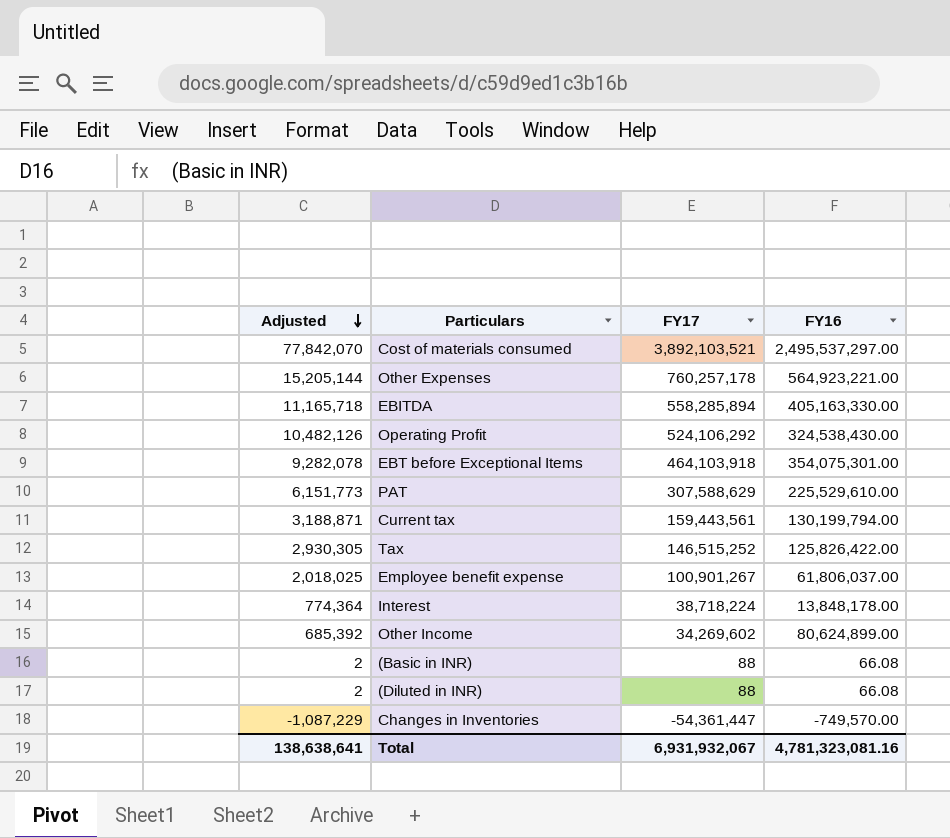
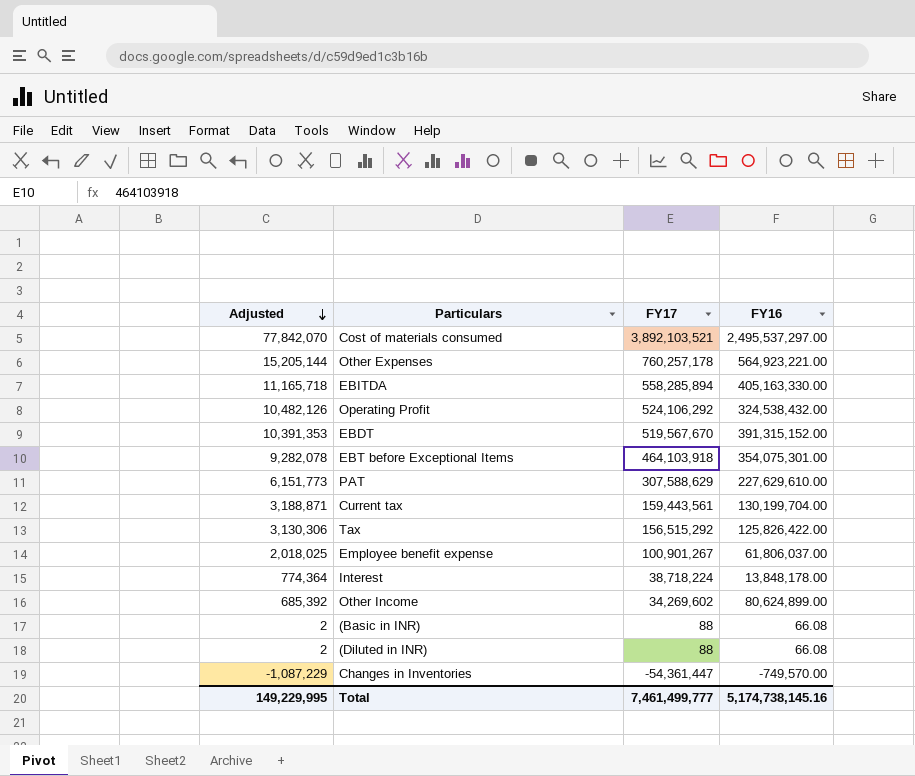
Operating Profit | FY16: 324,538,430.00 -> 324,538,432.00
row EBDT: none -> 10,391,353 | 519,567,670 | 391,315,152.00
PAT | FY16: 225,529,610.00 -> 227,629,610.00
Current tax | FY16: 130,199,794.00 -> 130,199,704.00
Tax | Adjusted: 2,930,305 -> 3,130,306
Tax | FY17: 146,515,252 -> 156,515,292
Total | Adjusted: 138,638,641 -> 149,229,995
Total | FY17: 6,931,932,067 -> 7,461,499,777
Total | FY16: 4,781,323,081.16 -> 5,174,738,145.16

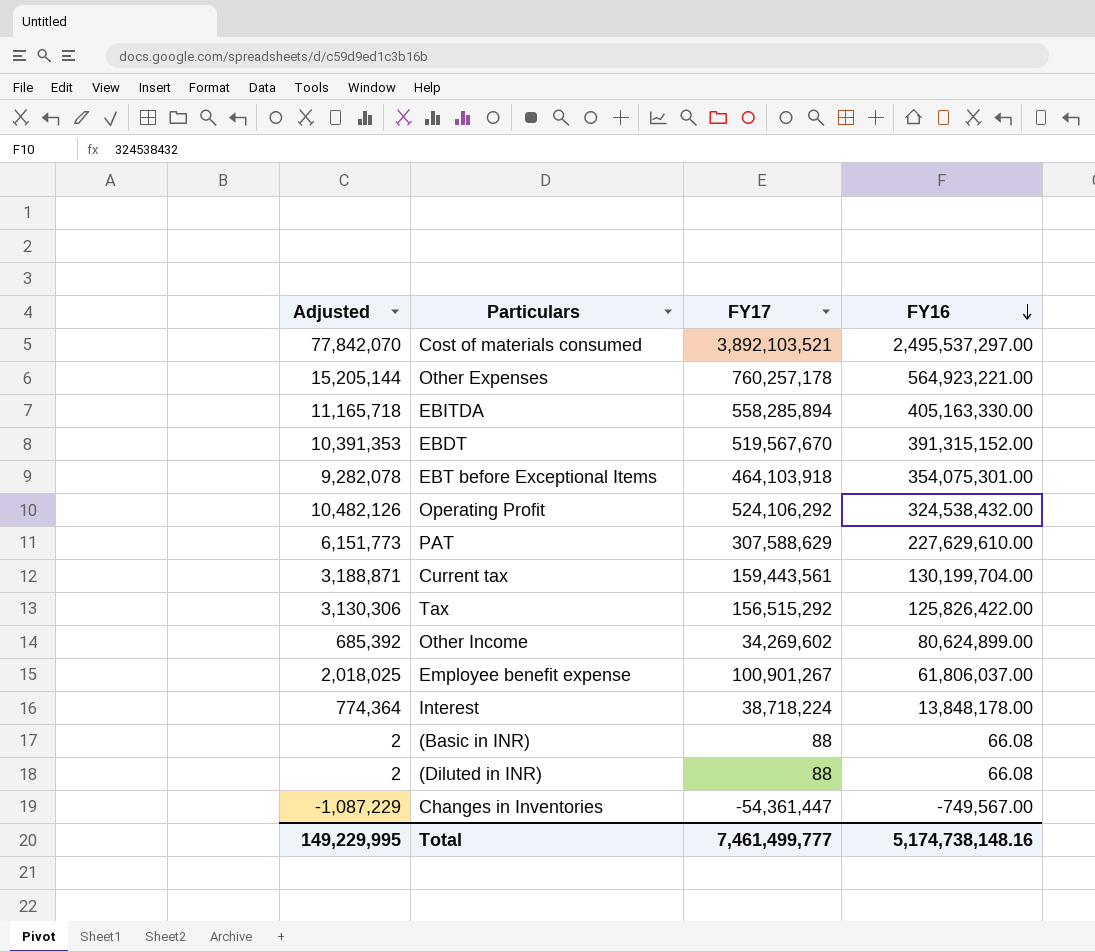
row order: Adjusted descending -> FY16 descending
Changes in Inventories | FY16: -749,570.00 -> -749,567.00
Total | FY16: 5,174,738,145.16 -> 5,174,738,148.16

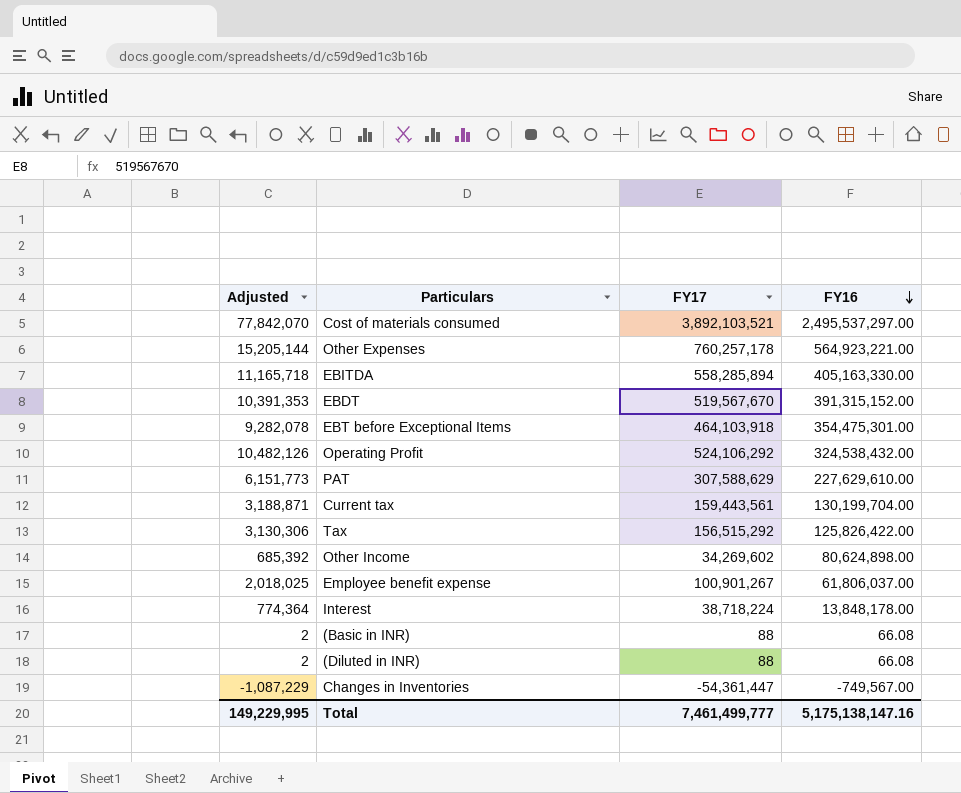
EBT before Exceptional Items | FY16: 354,075,301.00 -> 354,475,301.00
Other Income | FY16: 80,624,899.00 -> 80,624,898.00
Total | FY16: 5,174,738,148.16 -> 5,175,138,147.16

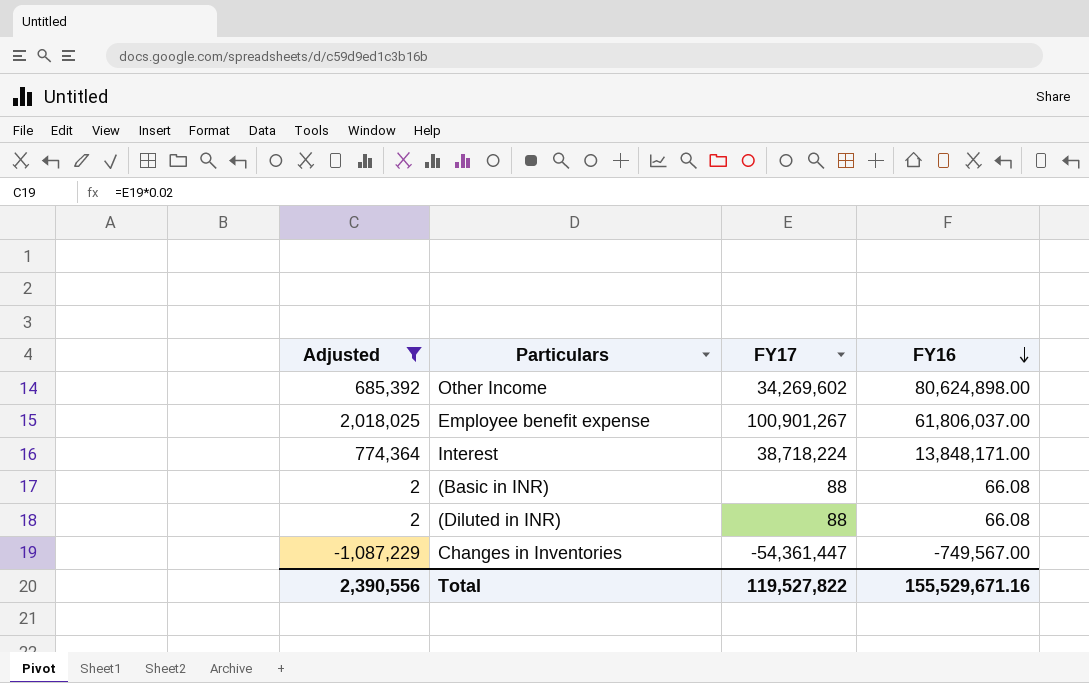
filter: none -> Adjusted <= 2,018,025
Interest | FY16: 13,848,178.00 -> 13,848,171.00
Total | Adjusted: 149,229,995 -> 2,390,556
Total | FY17: 7,461,499,777 -> 119,527,822
Total | FY16: 5,175,138,147.16 -> 155,529,671.16

